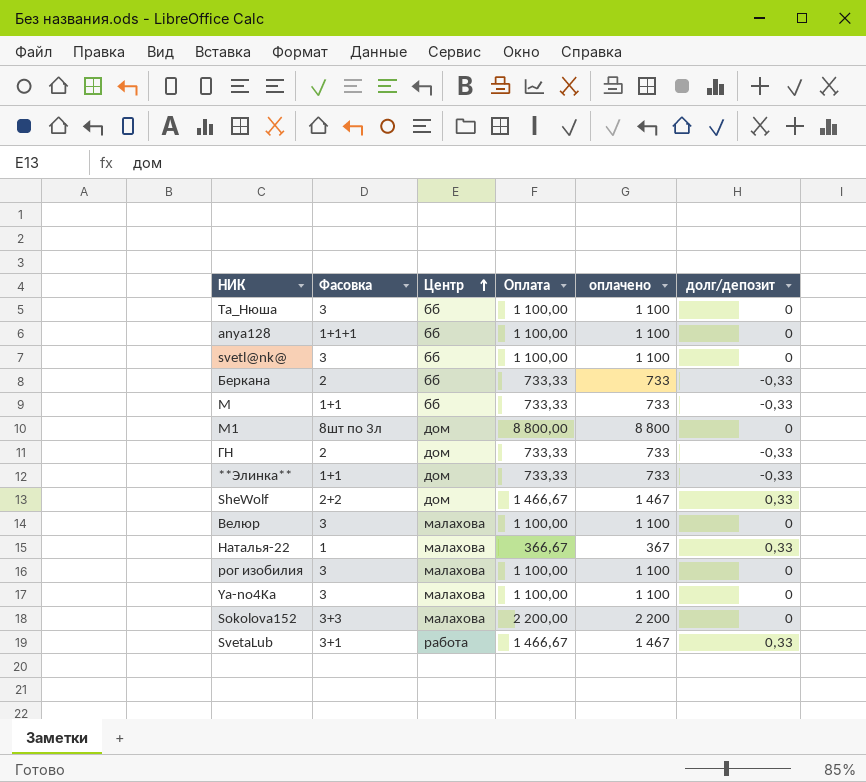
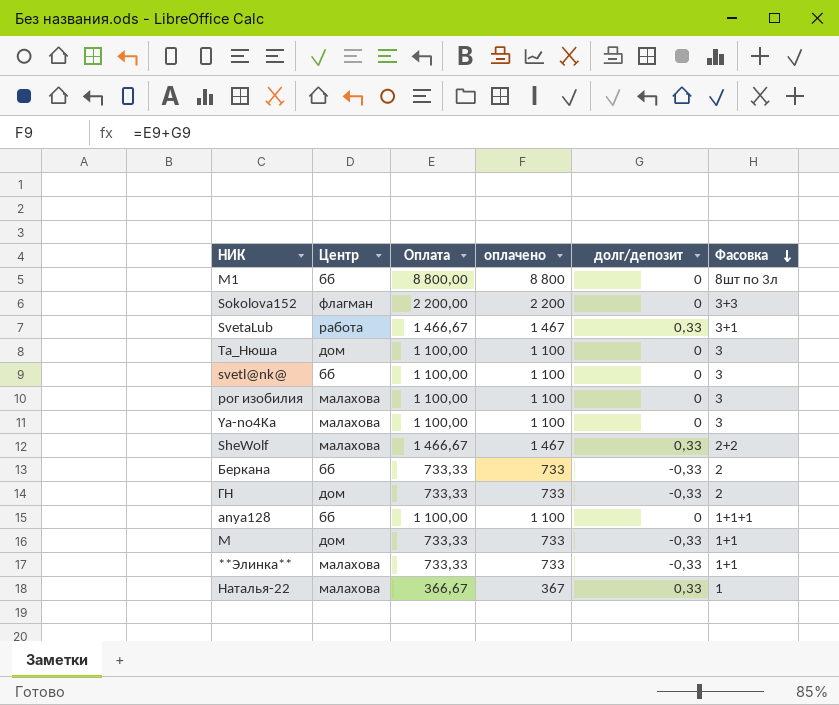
row order: Центр ascending -> Фасовка descending
column Фасовка | position: 2 -> 6
row Велюр: 3 | малахова | 1 100,00 | 1 100 | 0 -> none
М1 | Центр: дом -> бб
Sokolova152 | Центр: малахова -> флагман
Та_Нюша | Центр: бб -> дом
SheWolf | Центр: дом -> малахова
М | Центр: бб -> дом
**Элинка** | Центр: дом -> малахова

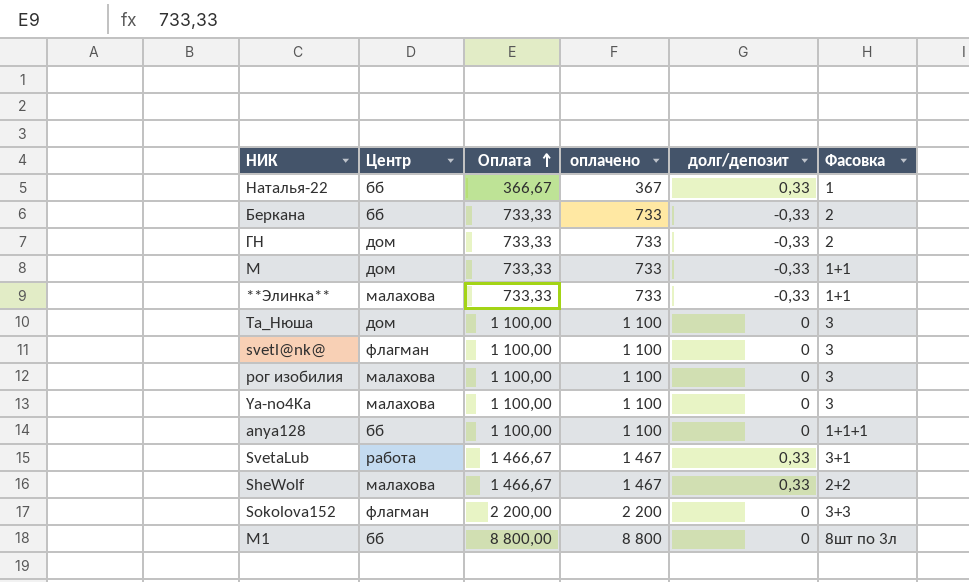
row order: Фасовка descending -> Оплата ascending
Наталья-22 | Центр: малахова -> бб
svetl@nk@ | Центр: бб -> флагман

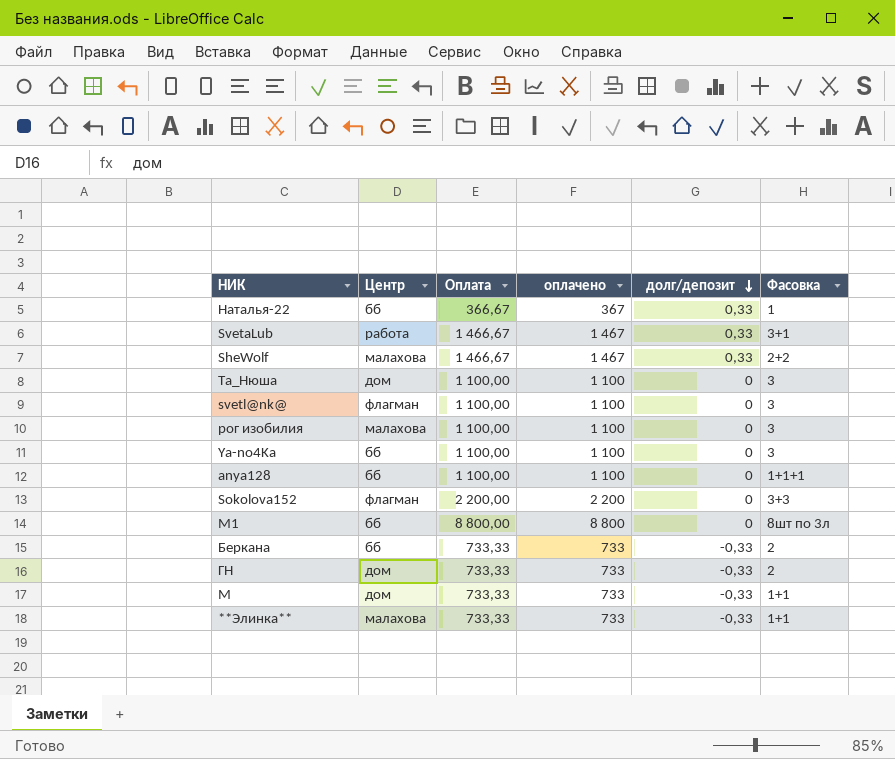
row order: Оплата ascending -> долг/депозит descending
Ya-no4Ka | Центр: малахова -> бб

